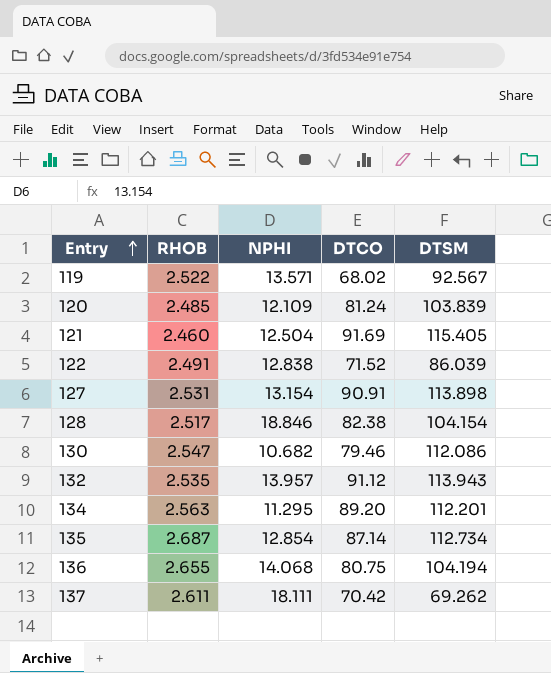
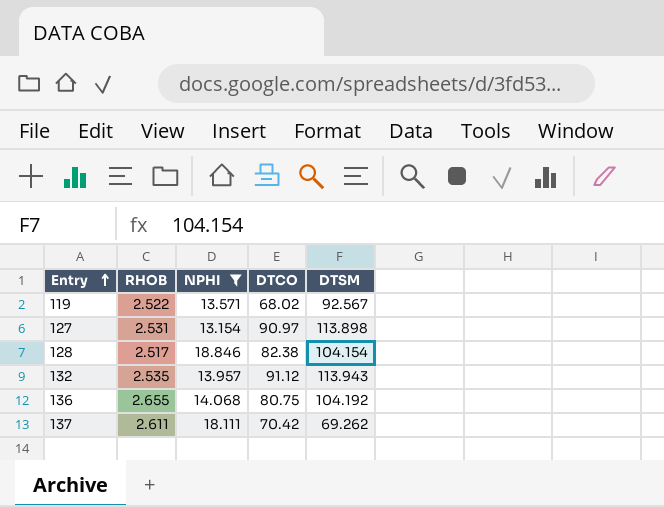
filter: none -> NPHI >= 13.154
127 | DTCO: 90.91 -> 90.97
136 | DTSM: 104.194 -> 104.192

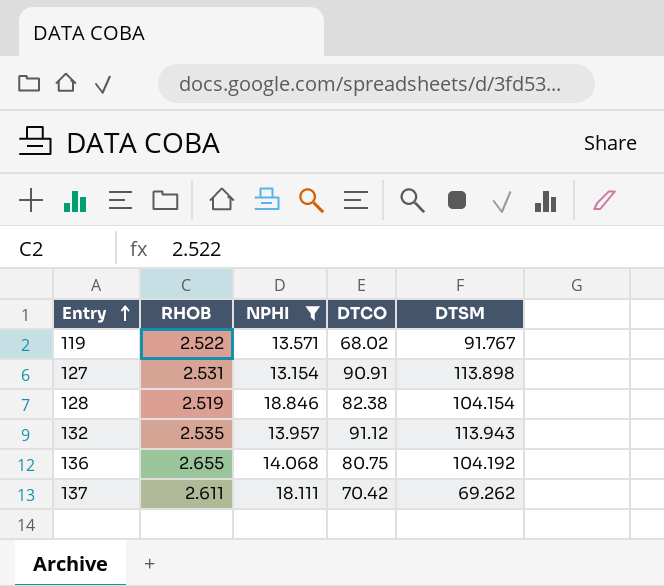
119 | DTSM: 92.567 -> 91.767
127 | DTCO: 90.97 -> 90.91
128 | RHOB: 2.517 -> 2.519

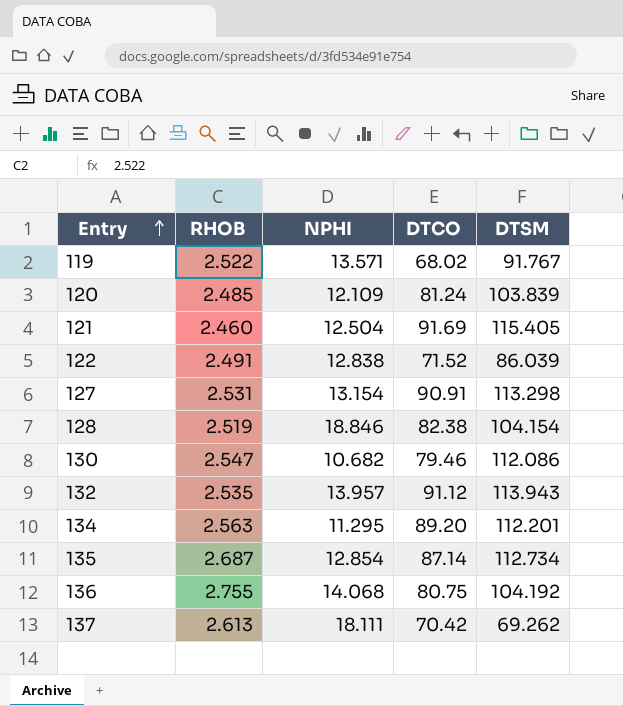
filter: NPHI >= 13.154 -> none
127 | DTSM: 113.898 -> 113.298
136 | RHOB: 2.655 -> 2.755
137 | RHOB: 2.611 -> 2.613

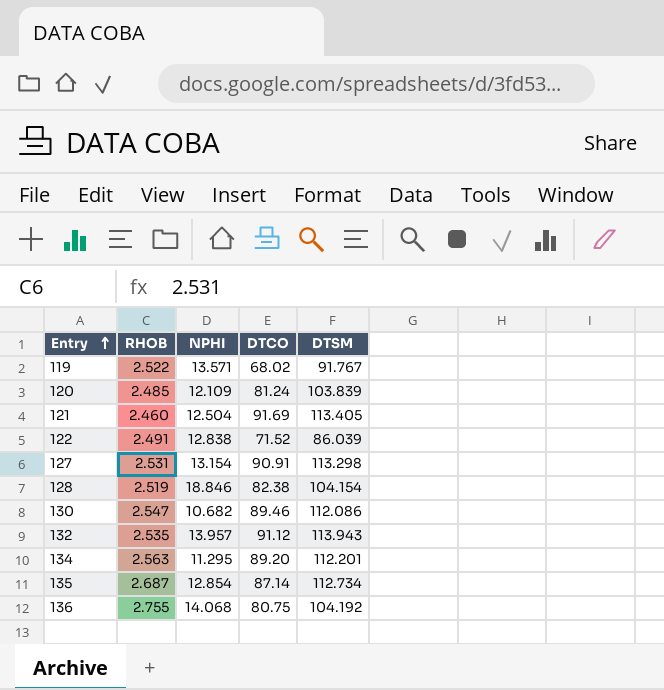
row 137: 2.613 | 18.111 | 70.42 | 69.262 -> none
121 | DTSM: 115.405 -> 113.405
130 | DTCO: 79.46 -> 89.46

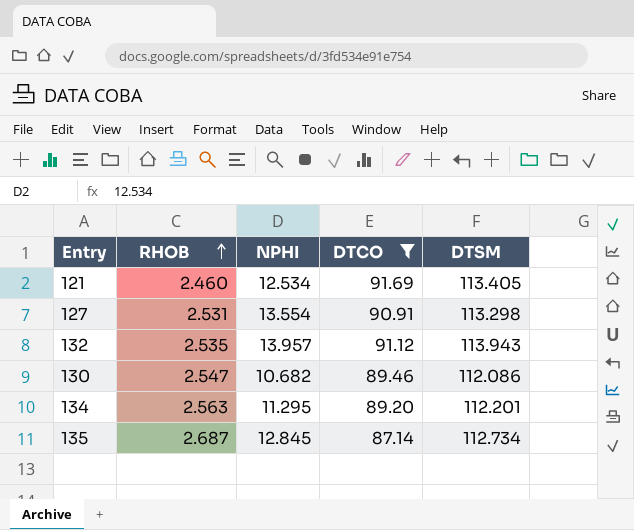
filter: none -> DTCO >= 87.14
row order: Entry ascending -> RHOB ascending
121 | NPHI: 12.504 -> 12.534
127 | NPHI: 13.154 -> 13.554
135 | NPHI: 12.854 -> 12.845

